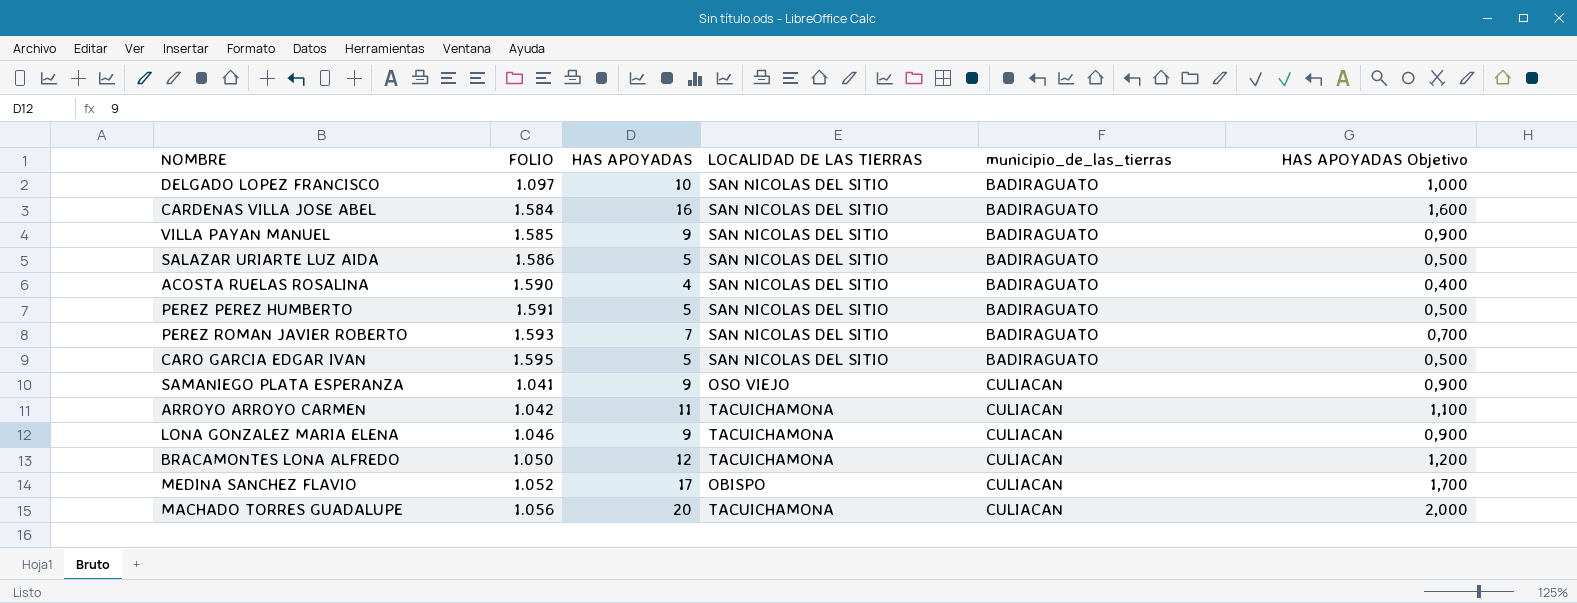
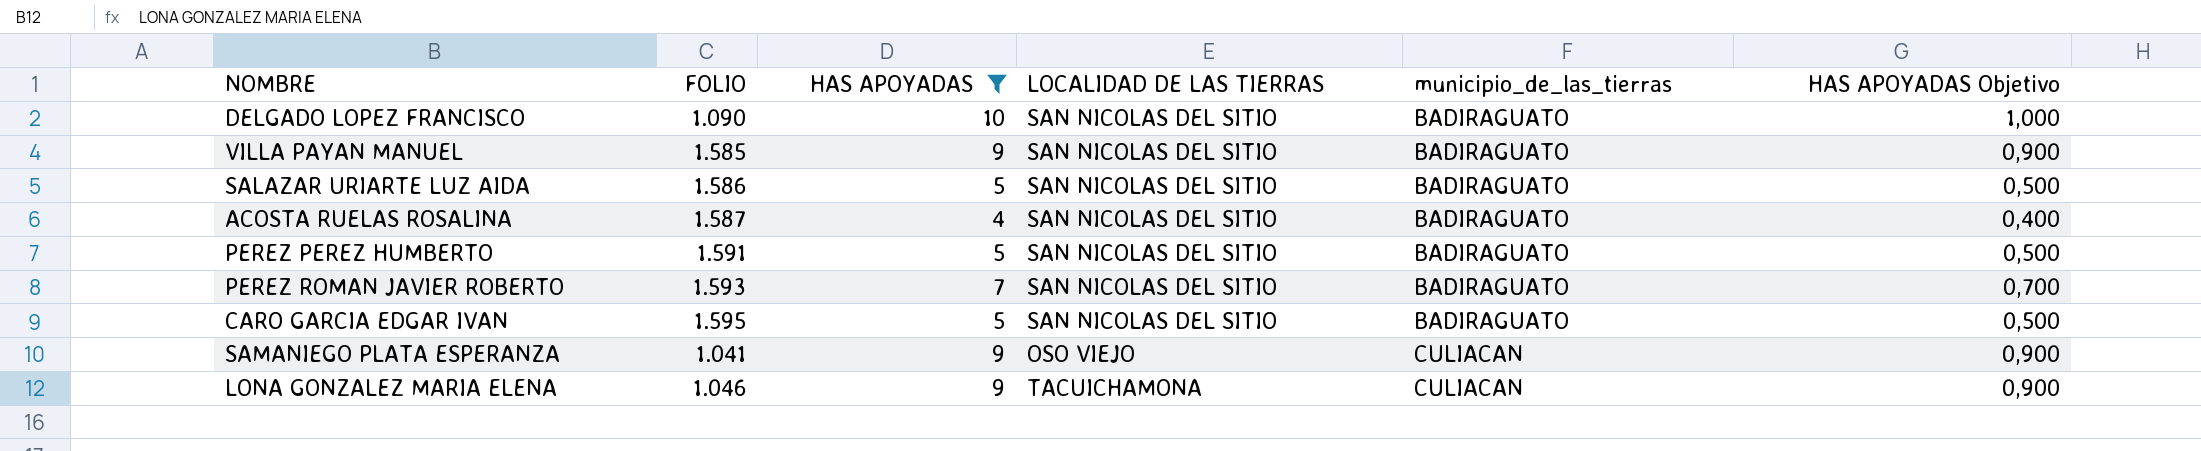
filter: none -> HAS APOYADAS <= 10
DELGADO LOPEZ FRANCISCO | FOLIO: 1.097 -> 1.090
ACOSTA RUELAS ROSALINA | FOLIO: 1.590 -> 1.587

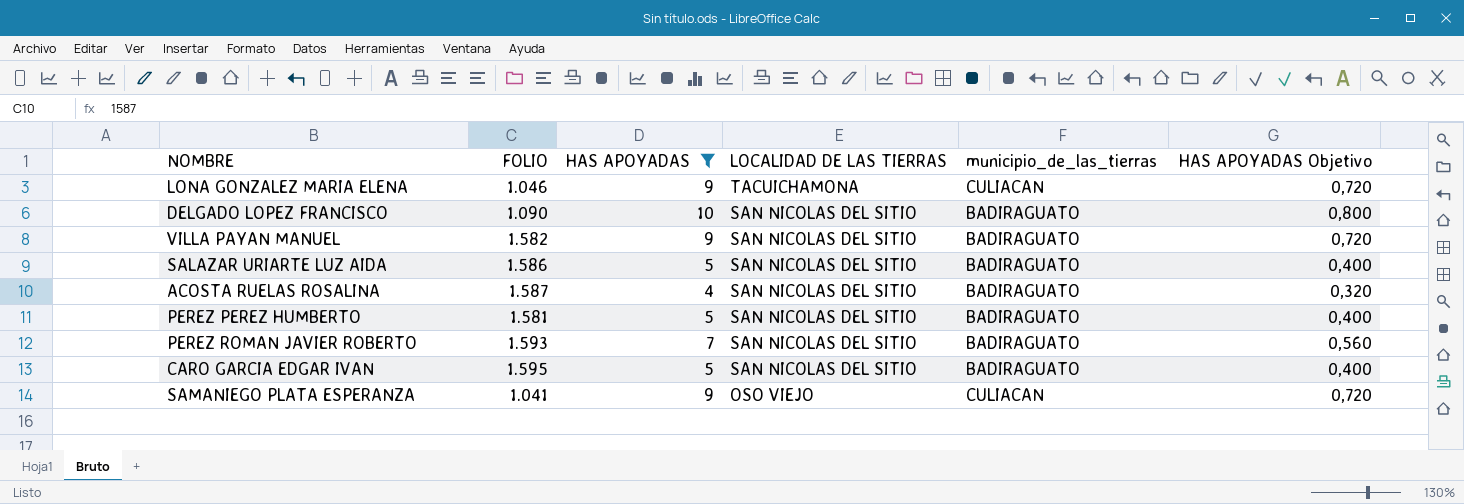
row order: municipio_de_las_tierras ascending -> LOCALIDAD DE LAS TIERRAS descending
column HAS APOYADAS Objetivo | formula: [HAS APOYADAS] * 0,1 -> [HAS APOYADAS] * 0,08
VILLA PAYAN MANUEL | FOLIO: 1.585 -> 1.582
PEREZ PEREZ HUMBERTO | FOLIO: 1.591 -> 1.581

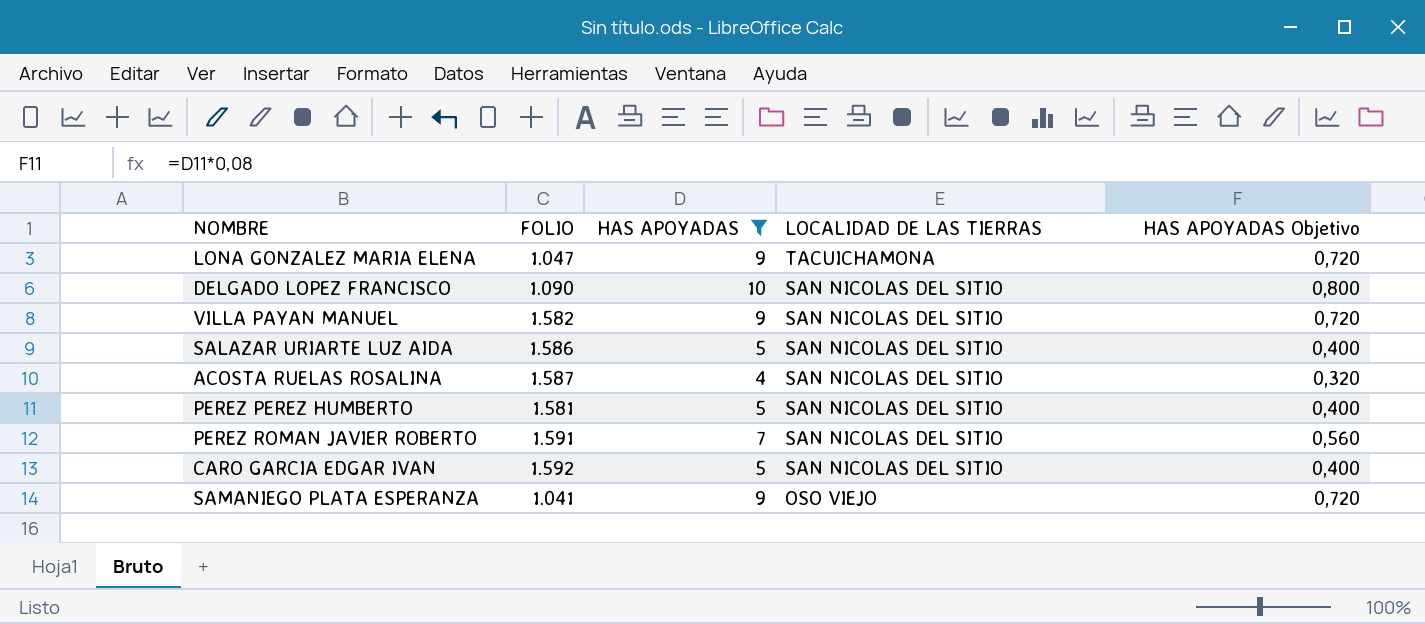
column municipio_de_las_tierras | position: 5 -> none
LONA GONZALEZ MARIA ELENA | FOLIO: 1.046 -> 1.047
PEREZ ROMAN JAVIER ROBERTO | FOLIO: 1.593 -> 1.591
CARO GARCIA EDGAR IVAN | FOLIO: 1.595 -> 1.592

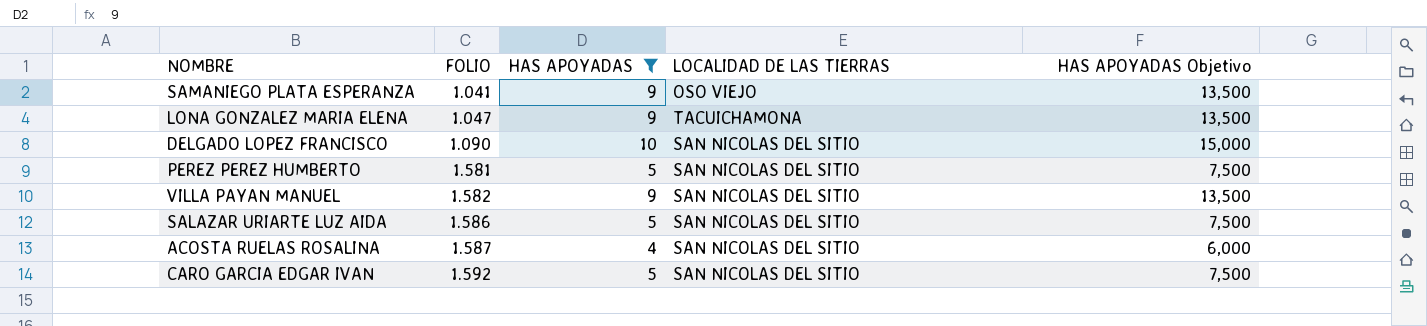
row order: LOCALIDAD DE LAS TIERRAS descending -> FOLIO ascending
column HAS APOYADAS Objetivo | formula: [HAS APOYADAS] * 0,08 -> [HAS APOYADAS] * 1,5
row PEREZ ROMAN JAVIER ROBERTO: 1.591 | 7 | SAN NICOLAS DEL SITIO | 0,560 -> none

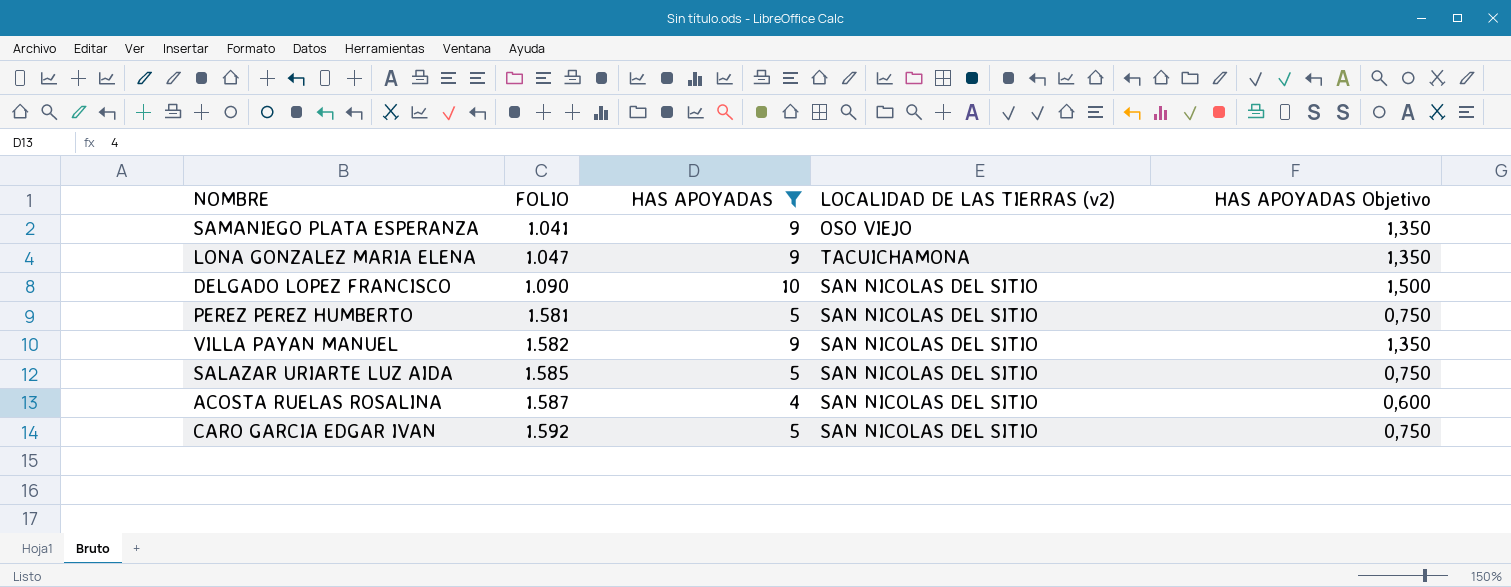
column name: LOCALIDAD DE LAS TIERRAS -> LOCALIDAD DE LAS TIERRAS (v2)
column HAS APOYADAS Objetivo | formula: [HAS APOYADAS] * 1,5 -> [HAS APOYADAS] * 0,15
SALAZAR URIARTE LUZ AIDA | FOLIO: 1.586 -> 1.585

